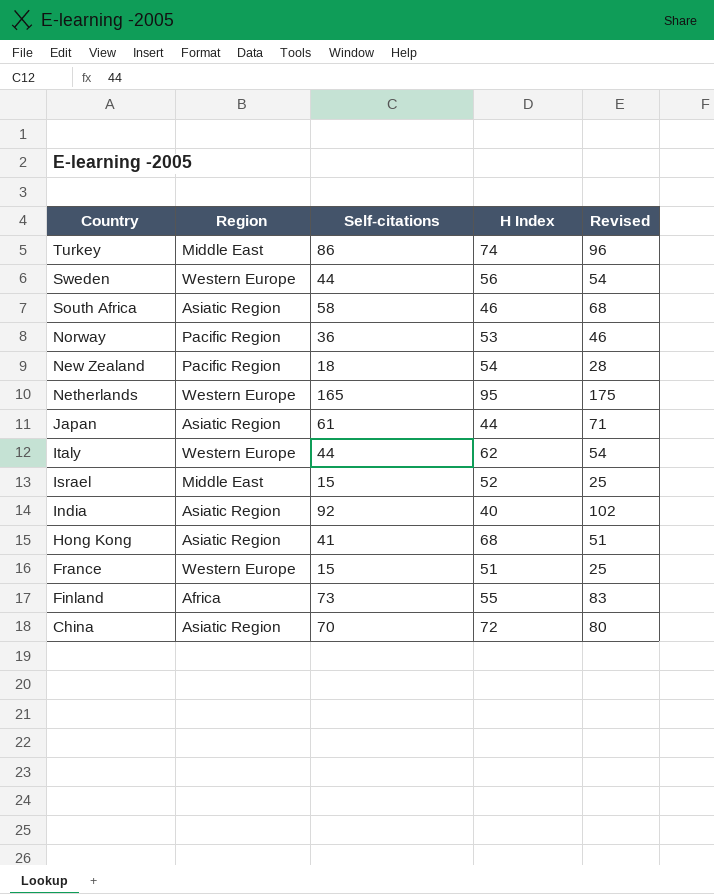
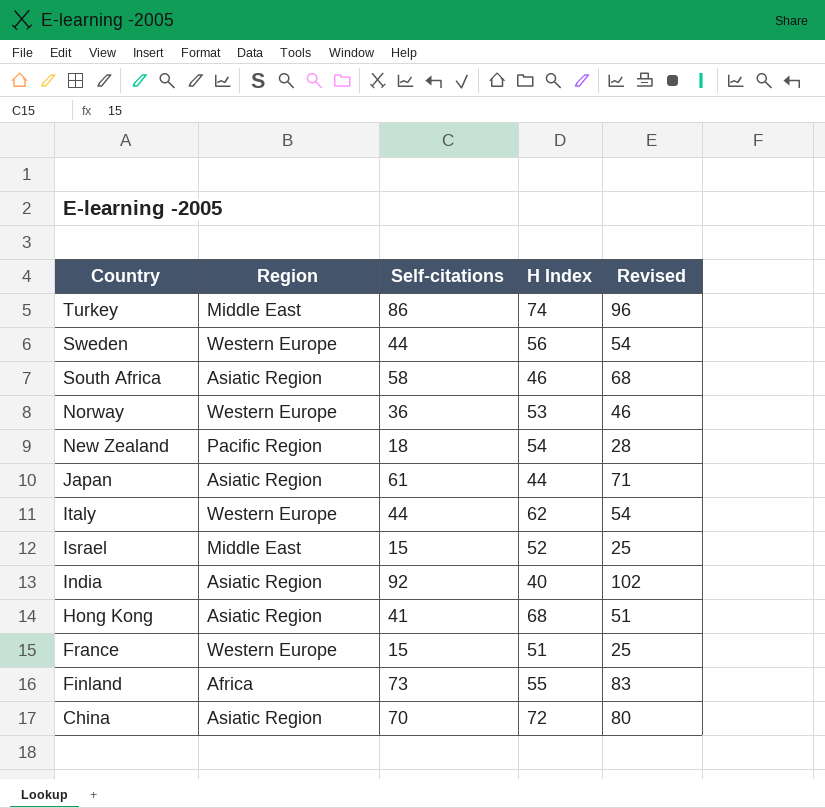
row Netherlands: Western Europe | 165 | 95 | 175 -> none
Norway | Region: Pacific Region -> Western Europe

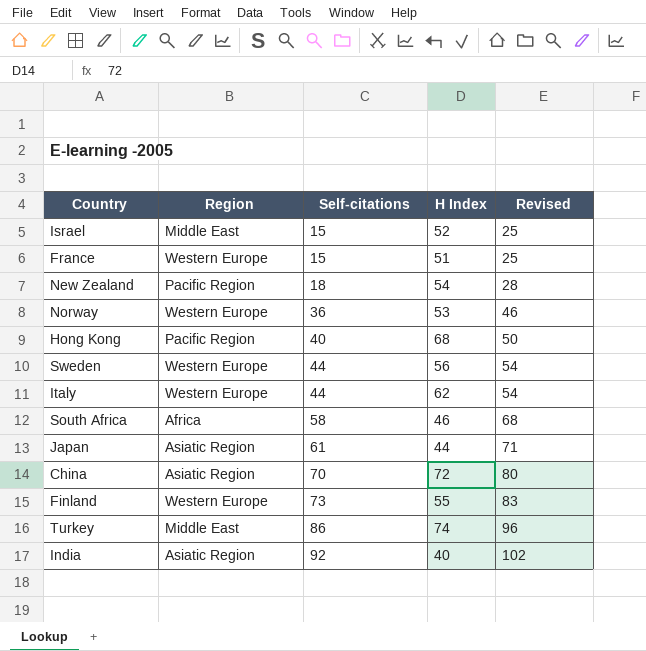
row order: Country descending -> Self-citations ascending
Hong Kong | Region: Asiatic Region -> Pacific Region
Hong Kong | Self-citations: 41 -> 40
Hong Kong | Revised: 51 -> 50
South Africa | Region: Asiatic Region -> Africa
Finland | Region: Africa -> Western Europe

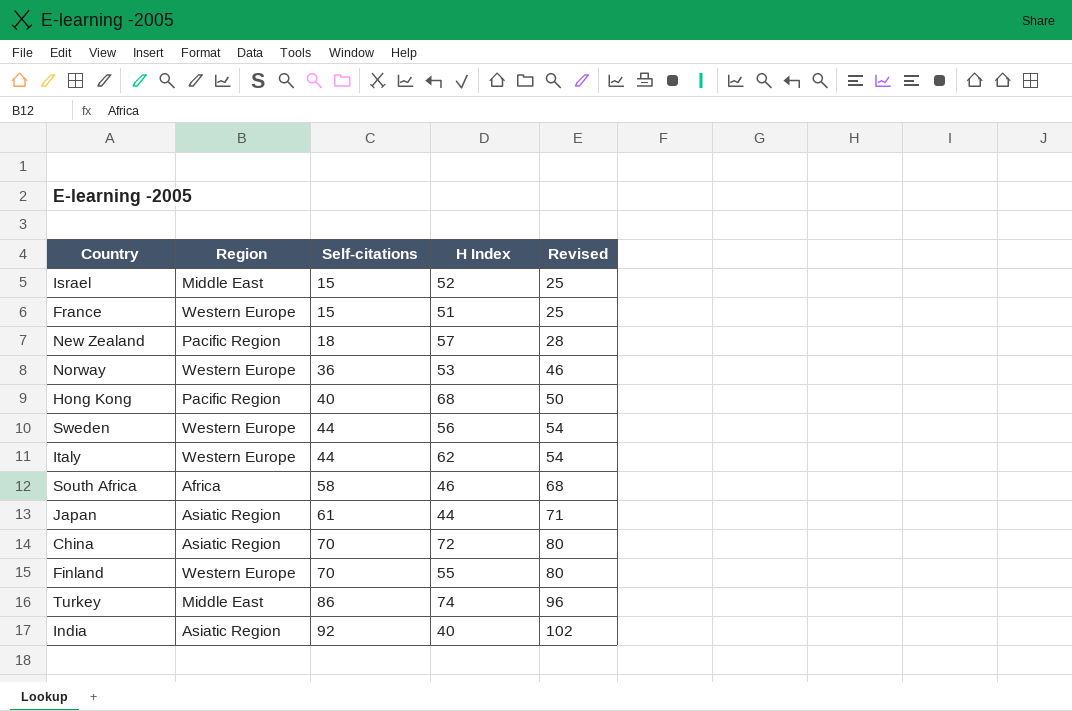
New Zealand | H Index: 54 -> 57
Finland | Self-citations: 73 -> 70
Finland | Revised: 83 -> 80

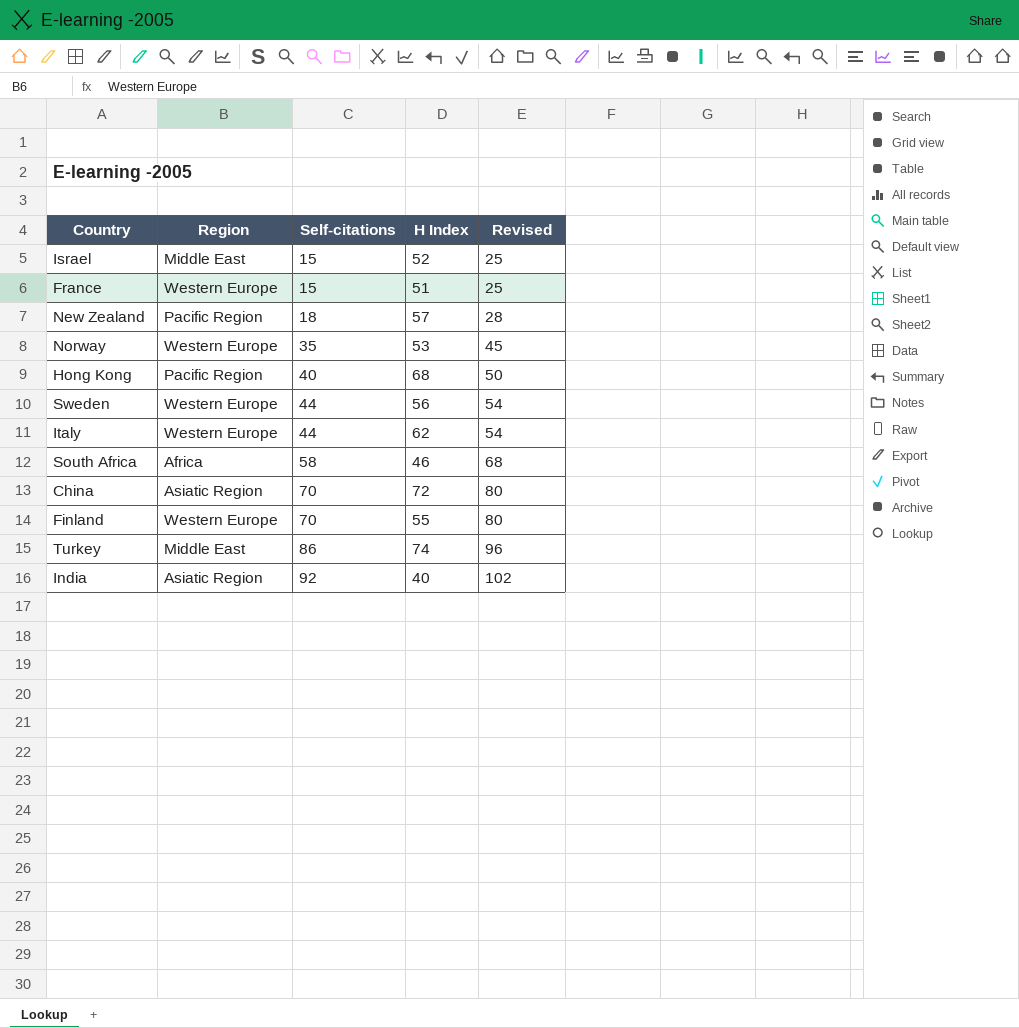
row Japan: Asiatic Region | 61 | 44 | 71 -> none
Norway | Self-citations: 36 -> 35
Norway | Revised: 46 -> 45

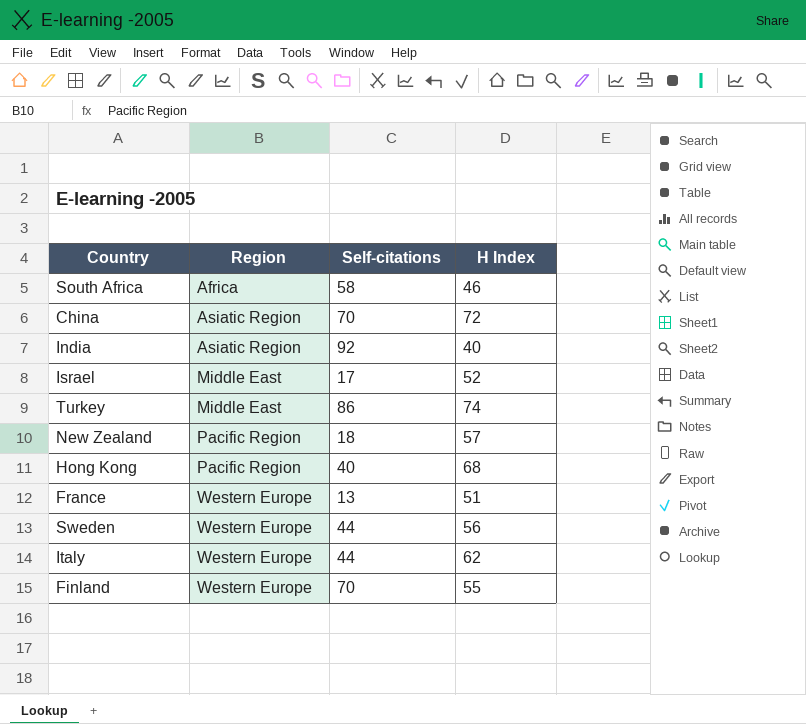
row order: Self-citations ascending -> Region ascending
column Revised | formula: [Self-citations] + 10 -> none
row Norway: Western Europe | 35 | 53 | 45 -> none
Israel | Self-citations: 15 -> 17
France | Self-citations: 15 -> 13

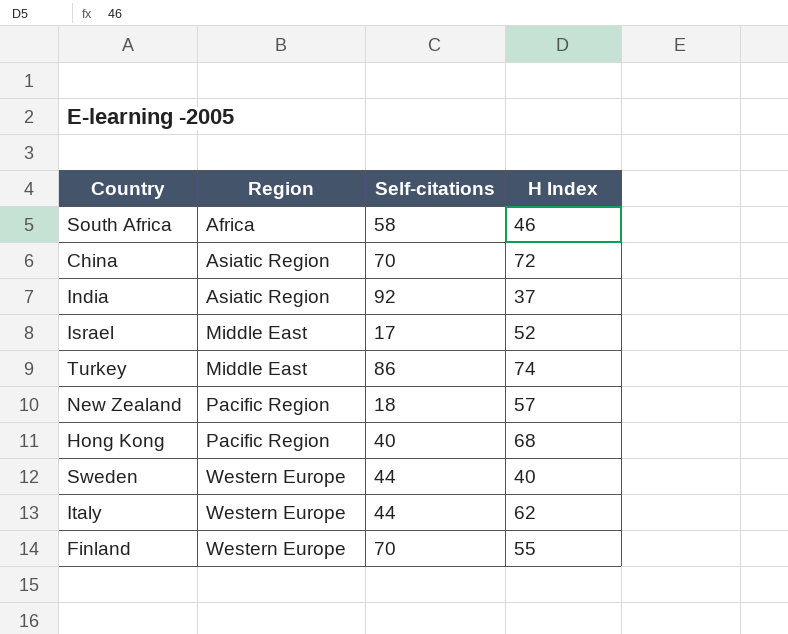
row France: Western Europe | 13 | 51 -> none
India | H Index: 40 -> 37
Sweden | H Index: 56 -> 40

